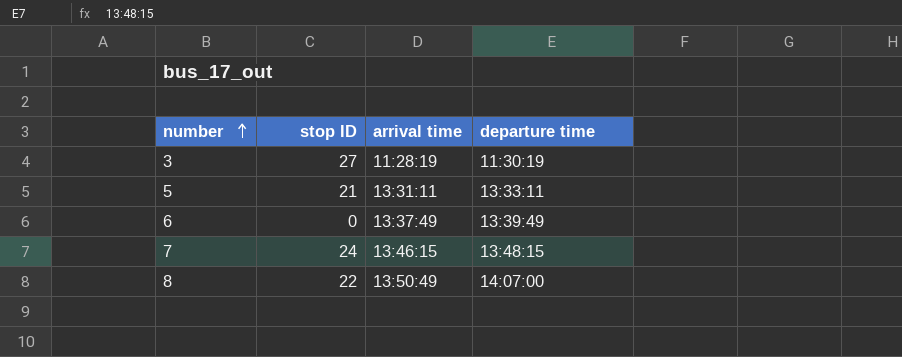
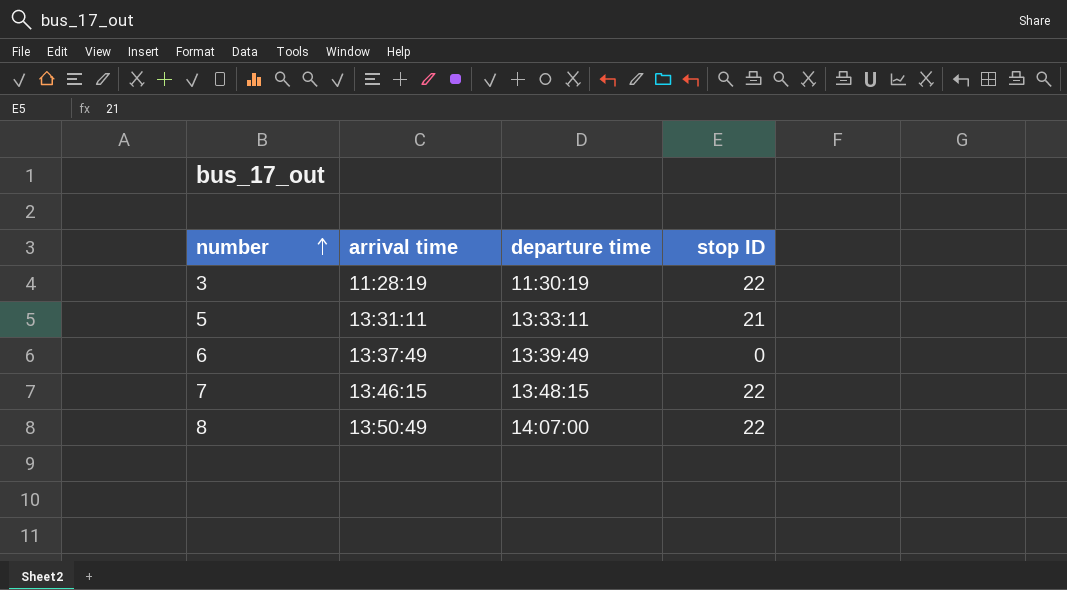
column stop ID | position: 2 -> 4
3 | stop ID: 27 -> 22
7 | stop ID: 24 -> 22

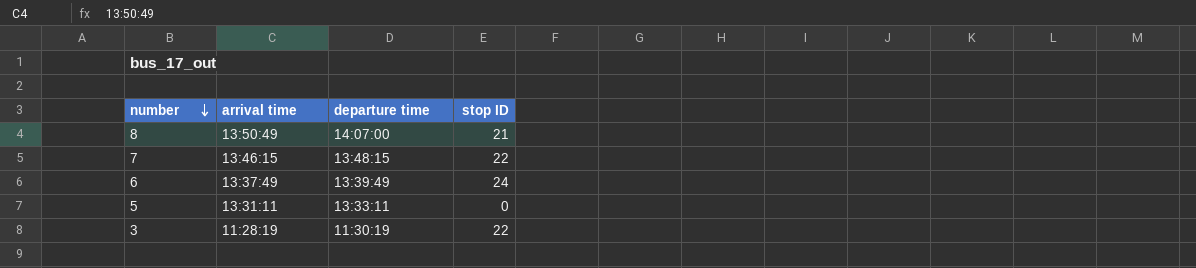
row order: number ascending -> number descending
8 | stop ID: 22 -> 21
6 | stop ID: 0 -> 24
5 | stop ID: 21 -> 0

